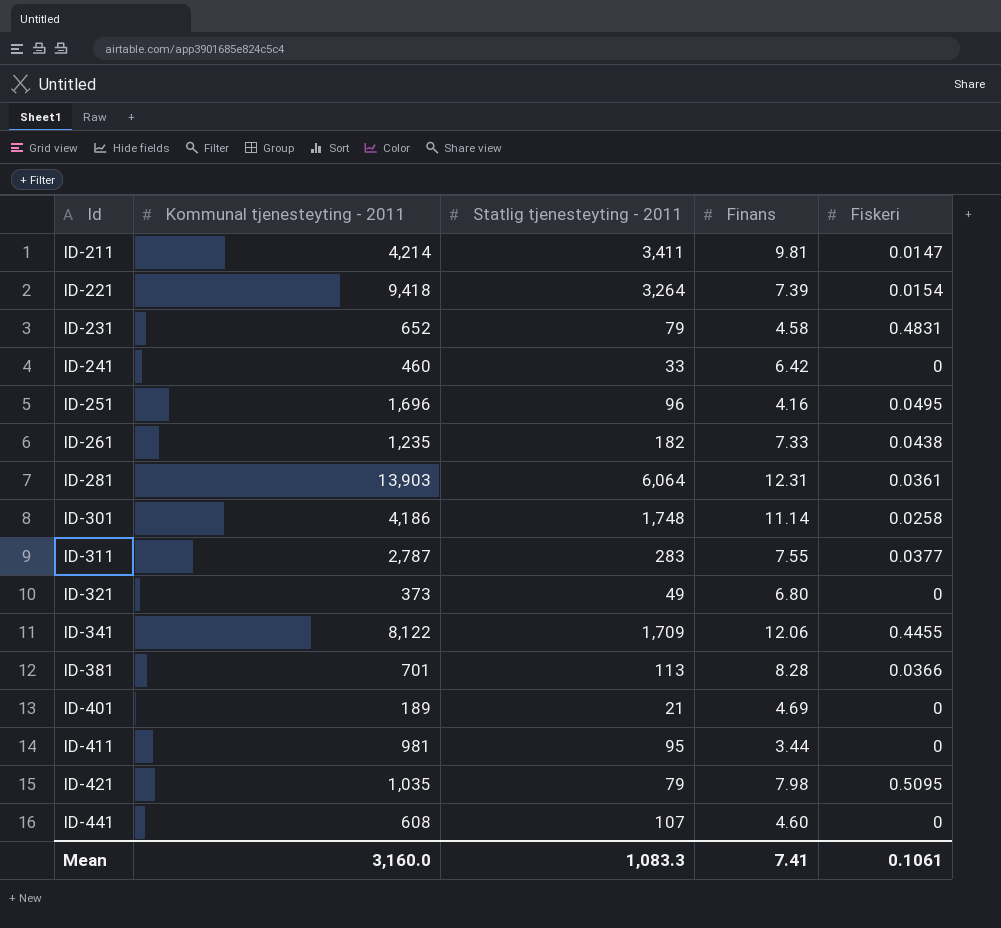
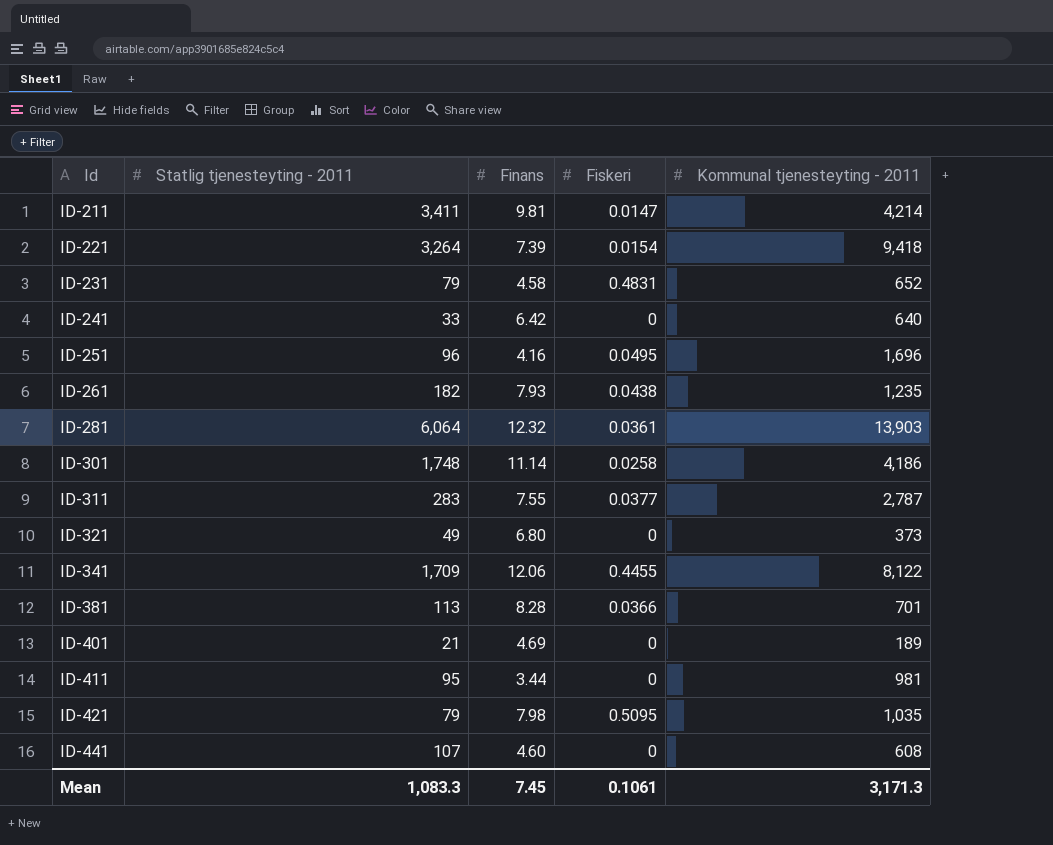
column Kommunal tjenesteyting - 2011 | position: 2 -> 5
ID-241 | Kommunal tjenesteyting - 2011: 460 -> 640
ID-261 | Finans: 7.33 -> 7.93
ID-281 | Finans: 12.31 -> 12.32
Mean | Finans: 7.41 -> 7.45
Mean | Kommunal tjenesteyting - 2011: 3,160.0 -> 3,171.3

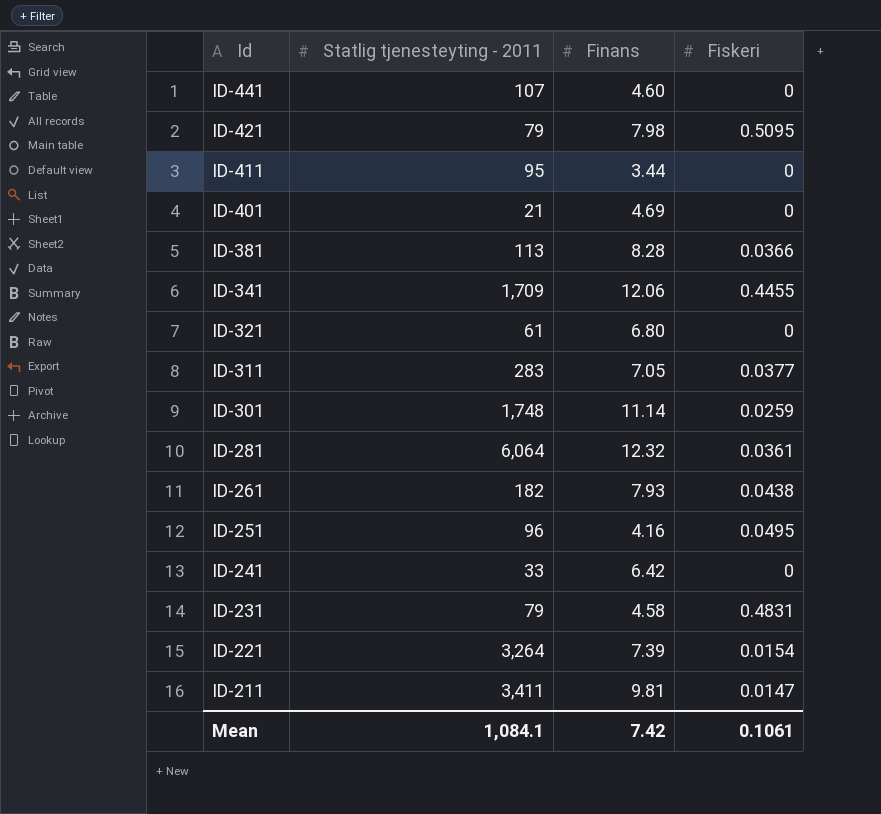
row order: Id ascending -> Id descending
column Kommunal tjenesteyting - 2011 | position: 5 -> none
ID-321 | Statlig tjenesteyting - 2011: 49 -> 61
ID-311 | Finans: 7.55 -> 7.05
ID-301 | Fiskeri: 0.0258 -> 0.0259
Mean | Statlig tjenesteyting - 2011: 1,083.3 -> 1,084.1
Mean | Finans: 7.45 -> 7.42

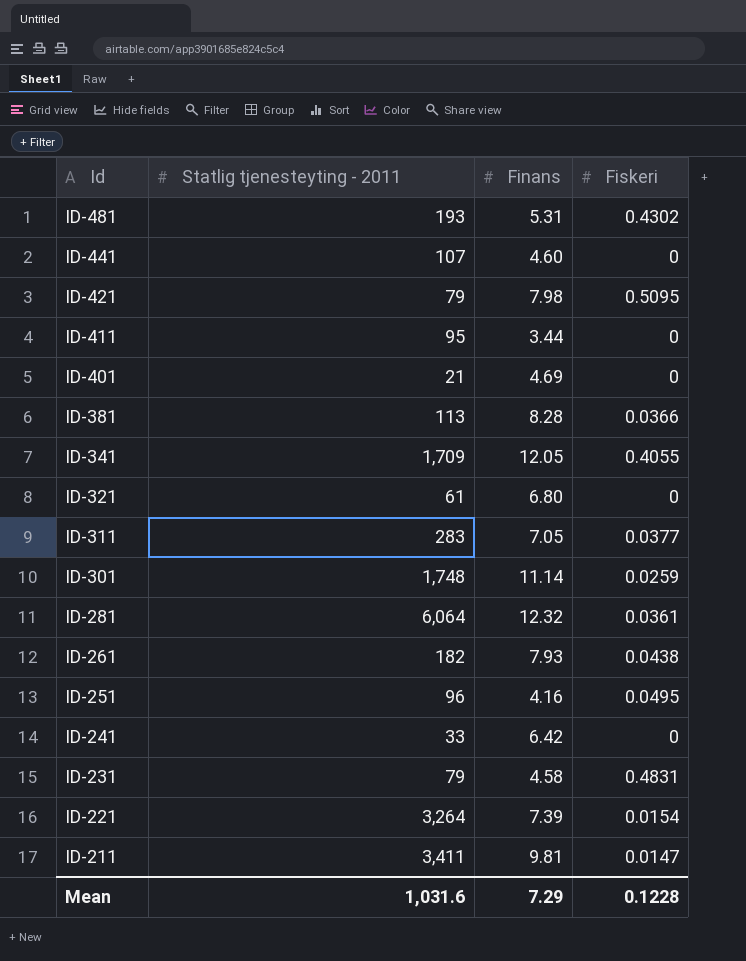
row ID-481: none -> 193 | 5.31 | 0.4302
ID-341 | Finans: 12.06 -> 12.05
ID-341 | Fiskeri: 0.4455 -> 0.4055
Mean | Statlig tjenesteyting - 2011: 1,084.1 -> 1,031.6
Mean | Finans: 7.42 -> 7.29
Mean | Fiskeri: 0.1061 -> 0.1228

